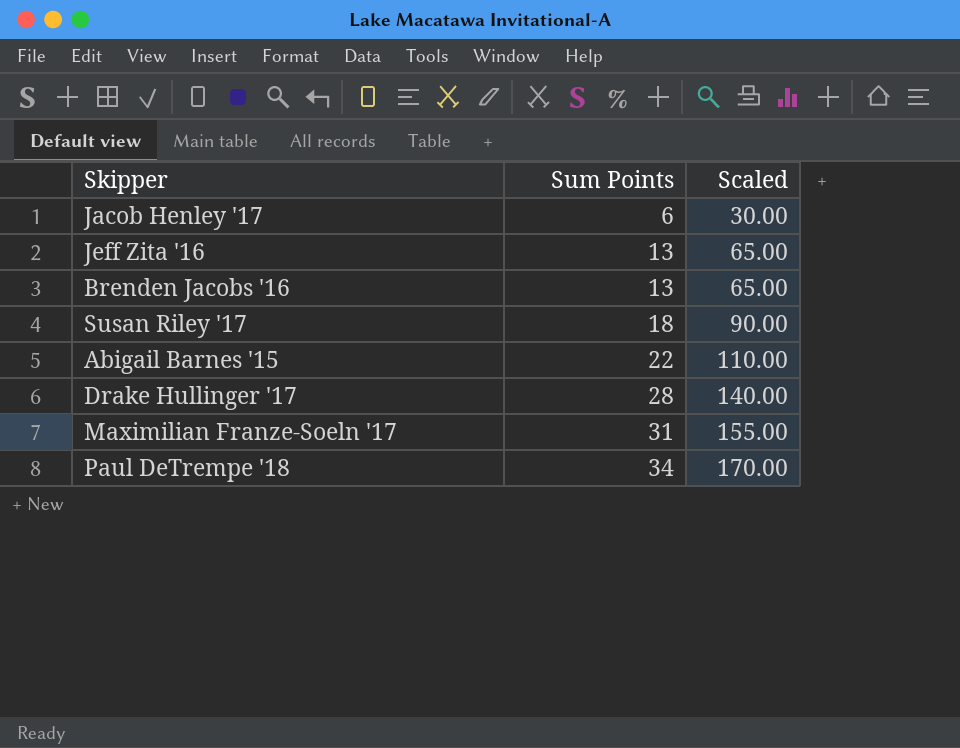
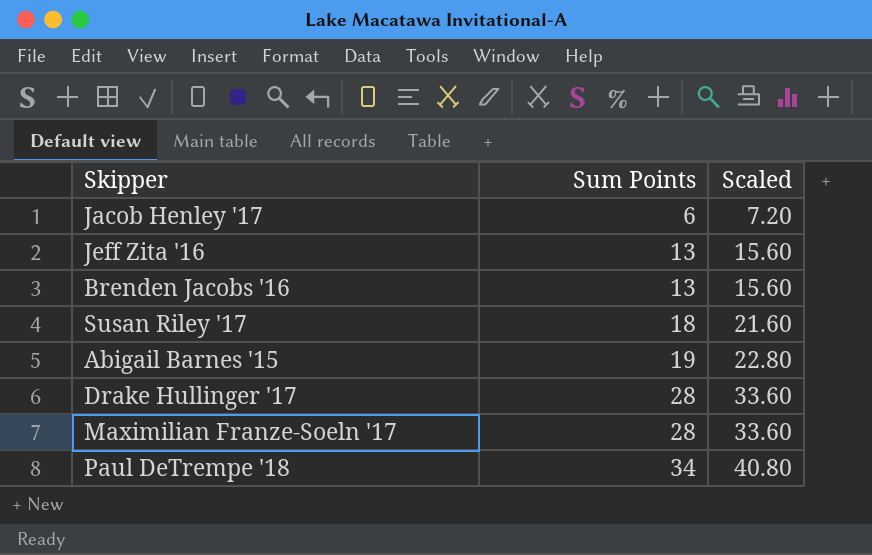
column Scaled | formula: [Sum Points] * 5 -> [Sum Points] * 1.2
Abigail Barnes '15 | Sum Points: 22 -> 19
Maximilian Franze-Soeln '17 | Sum Points: 31 -> 28

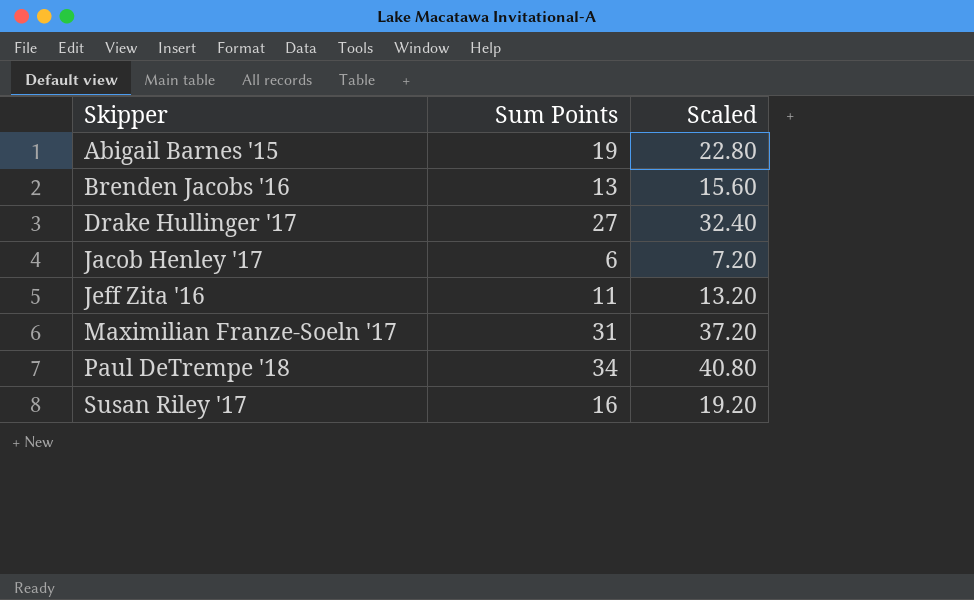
row order: Sum Points ascending -> Skipper ascending
Drake Hullinger '17 | Sum Points: 28 -> 27
Drake Hullinger '17 | Scaled: 33.60 -> 32.40
Jeff Zita '16 | Sum Points: 13 -> 11
Jeff Zita '16 | Scaled: 15.60 -> 13.20
Maximilian Franze-Soeln '17 | Sum Points: 28 -> 31
Maximilian Franze-Soeln '17 | Scaled: 33.60 -> 37.20
Susan Riley '17 | Sum Points: 18 -> 16
Susan Riley '17 | Scaled: 21.60 -> 19.20

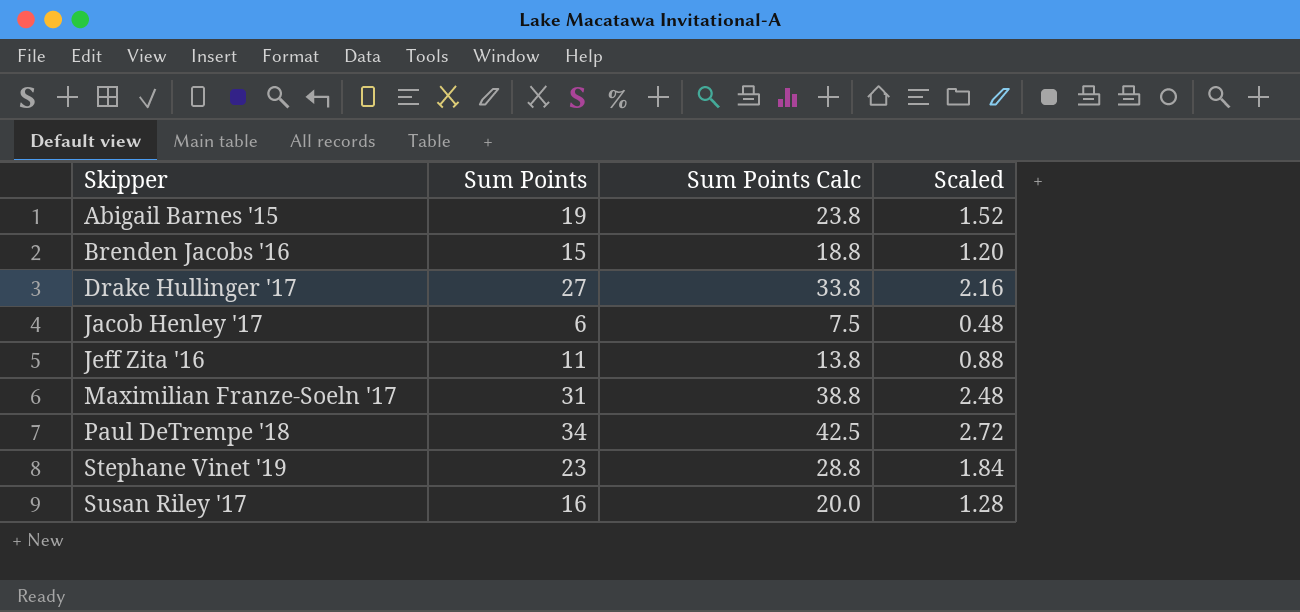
column Sum Points Calc | formula: none -> [Sum Points] * 1.25
column Scaled | formula: [Sum Points] * 1.2 -> [Sum Points] * 0.08
Brenden Jacobs '16 | Sum Points: 13 -> 15
row Stephane Vinet '19: none -> 23 | 28.8 | 1.84

